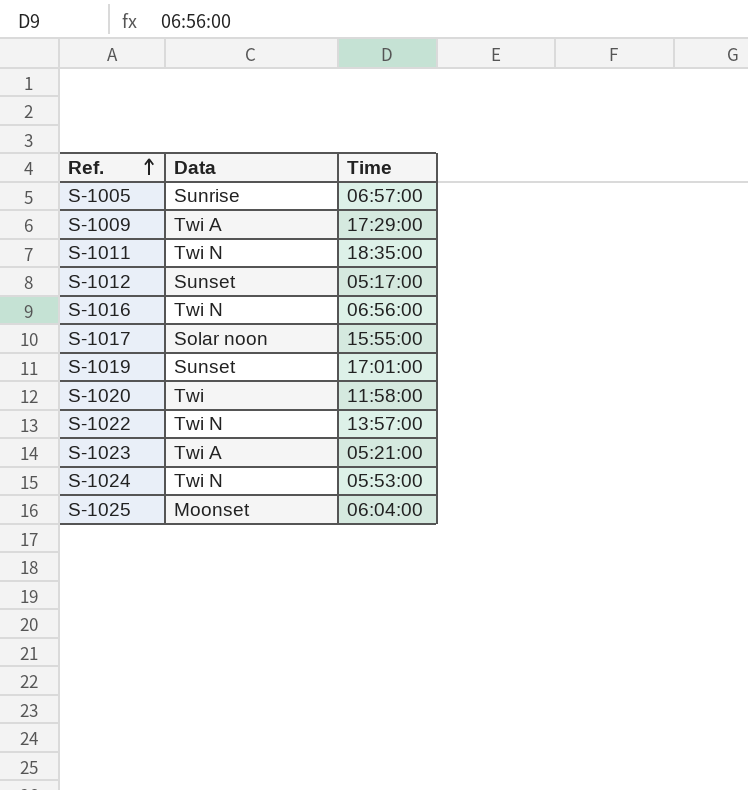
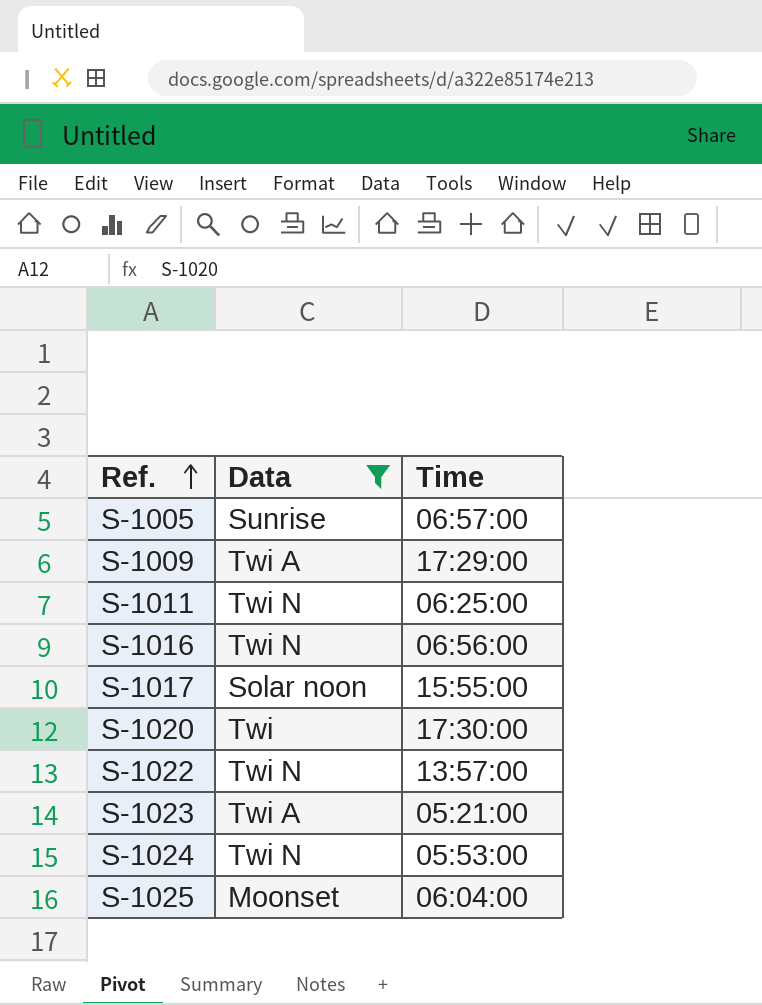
filter: none -> Data != Sunset
S-1011 | Time: 18:35:00 -> 06:25:00
S-1020 | Time: 11:58:00 -> 17:30:00

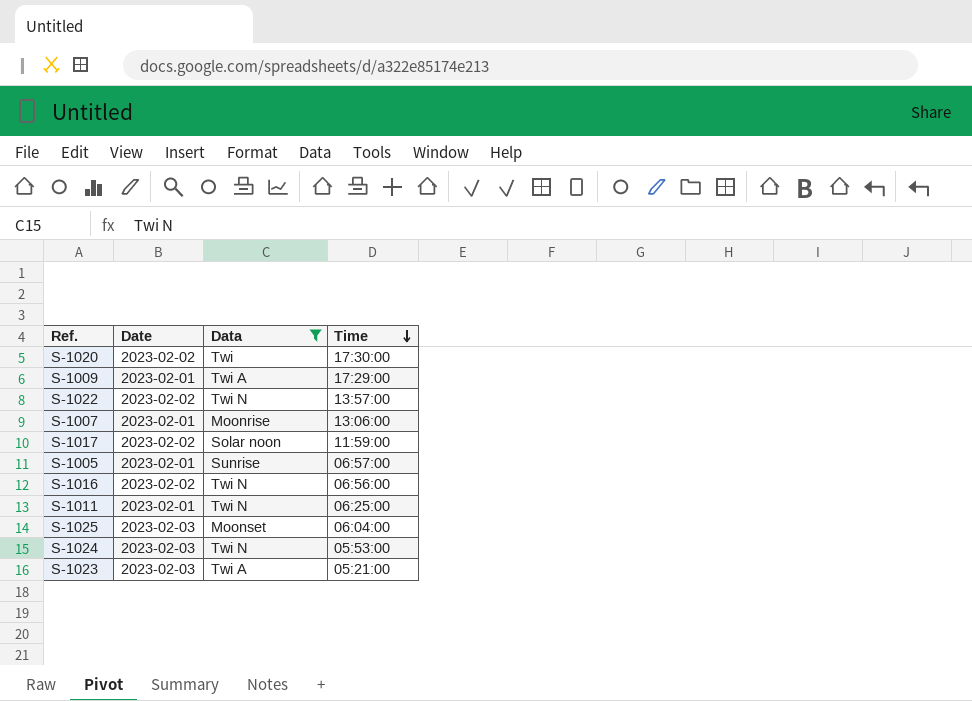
row order: Ref. ascending -> Time descending
column Date | position: none -> 2
row S-1007: none -> 2023-02-01 | Moonrise | 13:06:00
S-1017 | Time: 15:55:00 -> 11:59:00

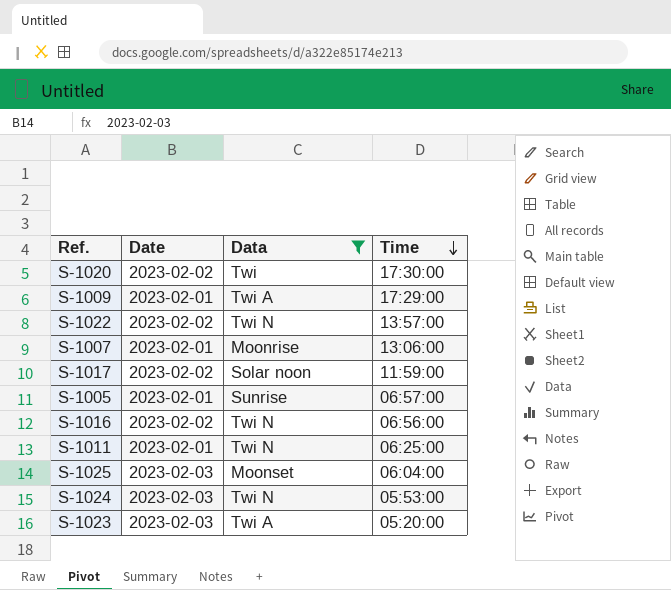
S-1023 | Time: 05:21:00 -> 05:20:00

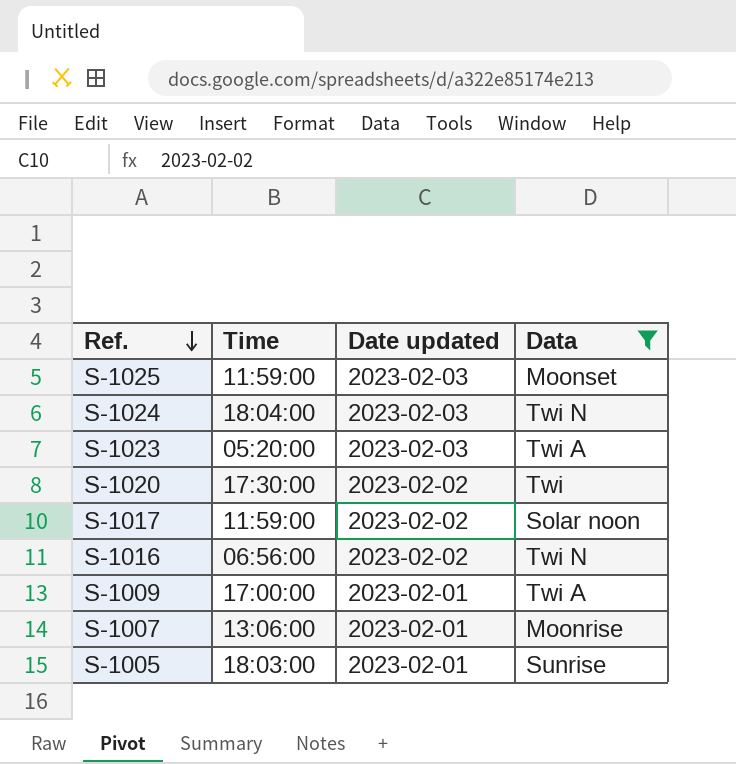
row order: Time descending -> Ref. descending
column Time | position: 4 -> 2
column name: Date -> Date updated
row S-1022: 2023-02-02 | Twi N | 13:57:00 -> none
row S-1011: 2023-02-01 | Twi N | 06:25:00 -> none
S-1025 | Time: 06:04:00 -> 11:59:00
S-1024 | Time: 05:53:00 -> 18:04:00
S-1009 | Time: 17:29:00 -> 17:00:00
S-1005 | Time: 06:57:00 -> 18:03:00

